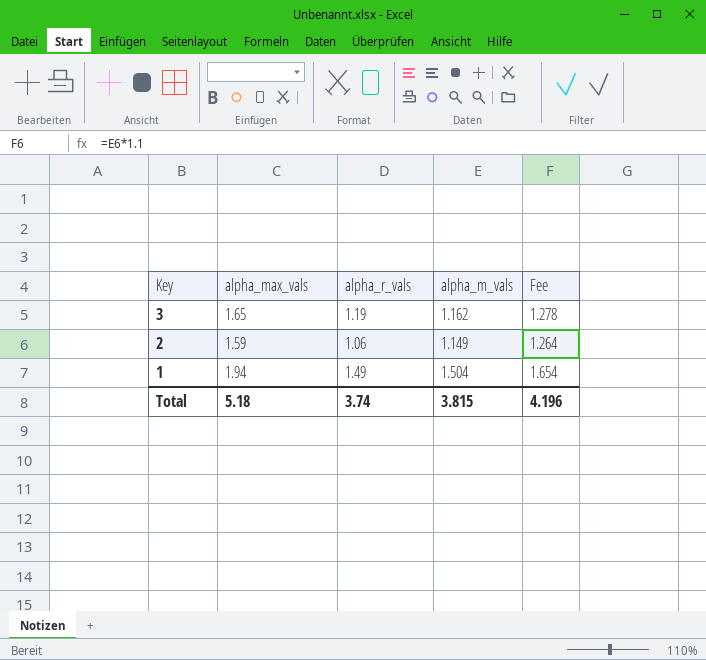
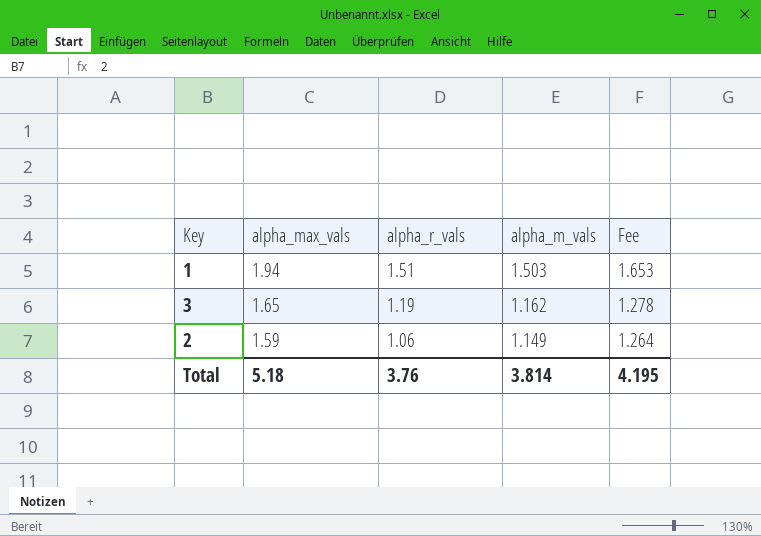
row order: Key descending -> alpha_max_vals descending
1 | alpha_r_vals: 1.49 -> 1.51
1 | alpha_m_vals: 1.504 -> 1.503
1 | Fee: 1.654 -> 1.653
Total | alpha_r_vals: 3.74 -> 3.76
Total | alpha_m_vals: 3.815 -> 3.814
Total | Fee: 4.196 -> 4.195

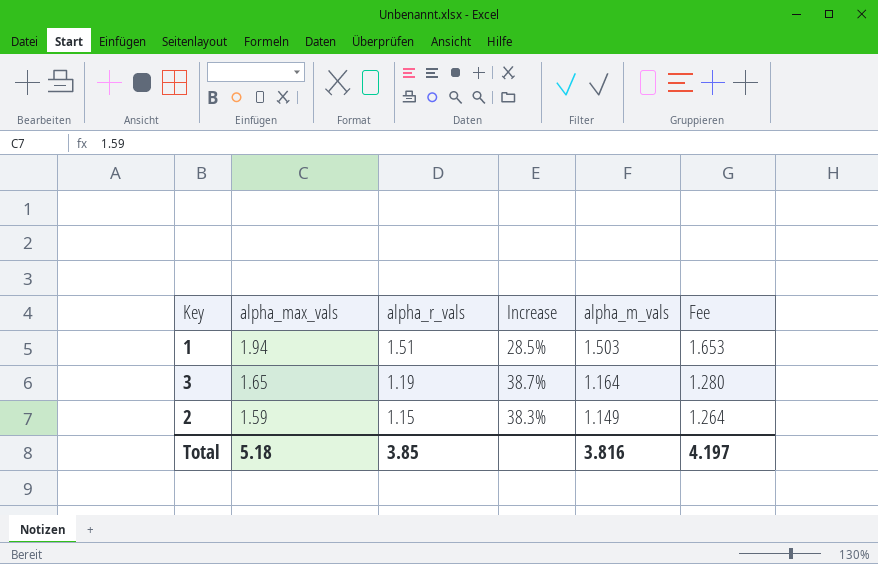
column Increase | formula: none -> ([alpha_max_vals] - [alpha_r_vals]) / [alpha_r_vals]
3 | alpha_m_vals: 1.162 -> 1.164
3 | Fee: 1.278 -> 1.280
2 | alpha_r_vals: 1.06 -> 1.15
Total | alpha_r_vals: 3.76 -> 3.85
Total | alpha_m_vals: 3.814 -> 3.816
Total | Fee: 4.195 -> 4.197

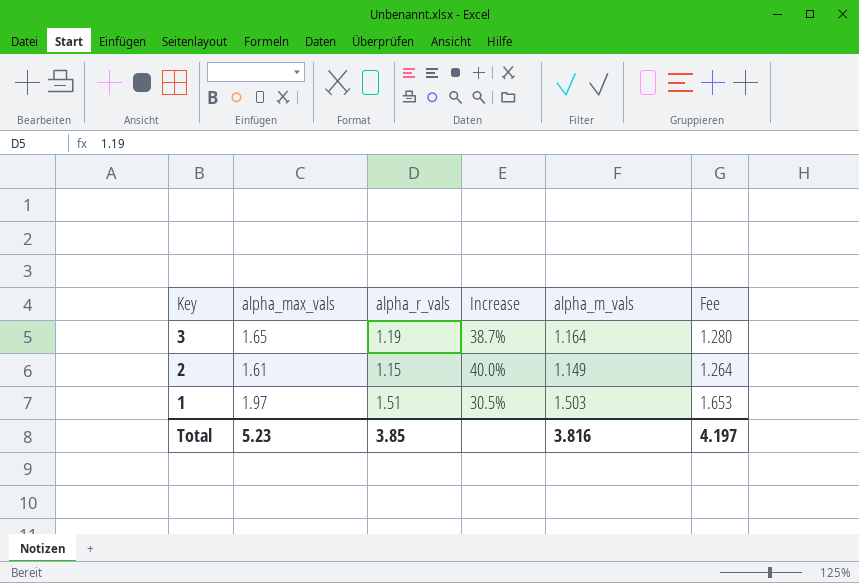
row order: alpha_max_vals descending -> Key descending
2 | alpha_max_vals: 1.59 -> 1.61
2 | Increase: 38.3% -> 40.0%
1 | alpha_max_vals: 1.94 -> 1.97
1 | Increase: 28.5% -> 30.5%
Total | alpha_max_vals: 5.18 -> 5.23

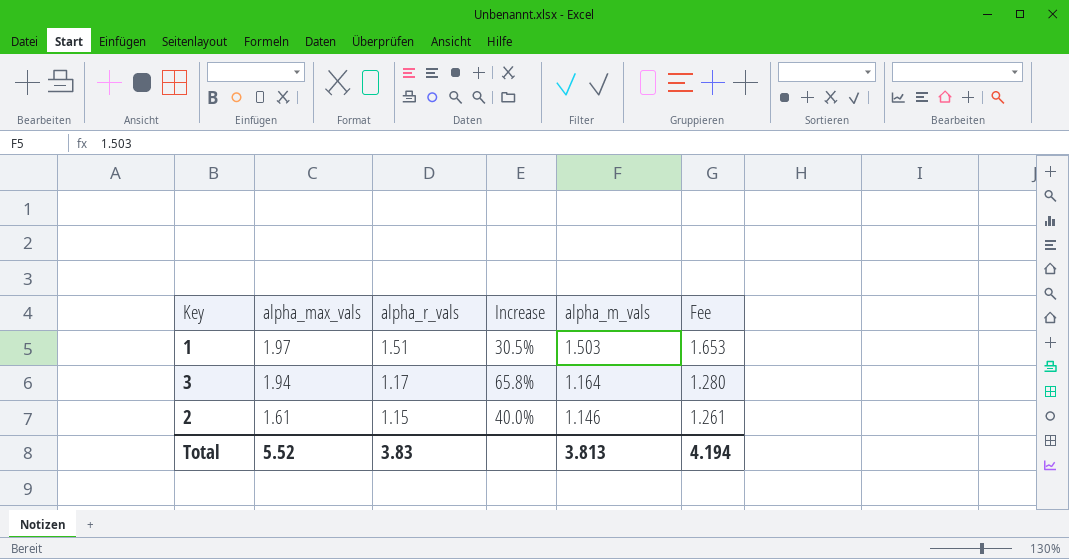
row order: Key descending -> alpha_max_vals descending
3 | alpha_max_vals: 1.65 -> 1.94
3 | alpha_r_vals: 1.19 -> 1.17
3 | Increase: 38.7% -> 65.8%
2 | alpha_m_vals: 1.149 -> 1.146
2 | Fee: 1.264 -> 1.261
Total | alpha_max_vals: 5.23 -> 5.52
Total | alpha_r_vals: 3.85 -> 3.83
Total | alpha_m_vals: 3.816 -> 3.813
Total | Fee: 4.197 -> 4.194

